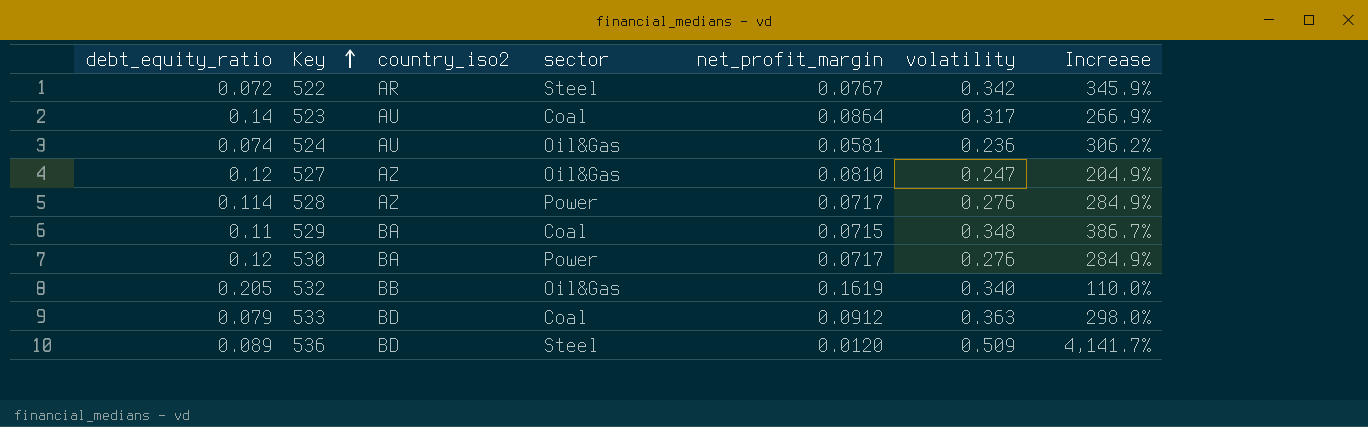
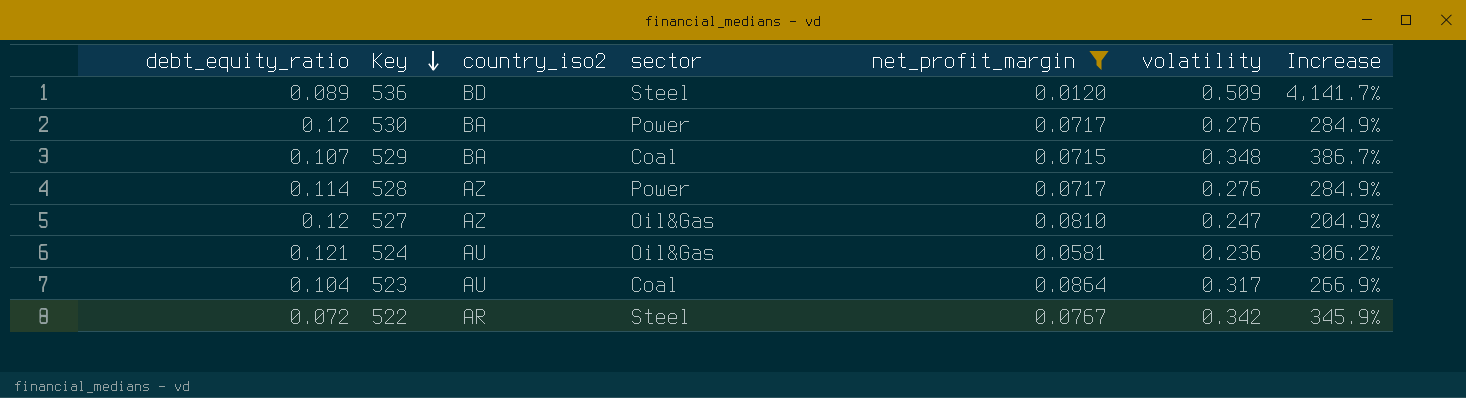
filter: none -> net_profit_margin <= 0.0864
row order: Key ascending -> Key descending
529 | debt_equity_ratio: 0.11 -> 0.107
524 | debt_equity_ratio: 0.074 -> 0.121
523 | debt_equity_ratio: 0.14 -> 0.104

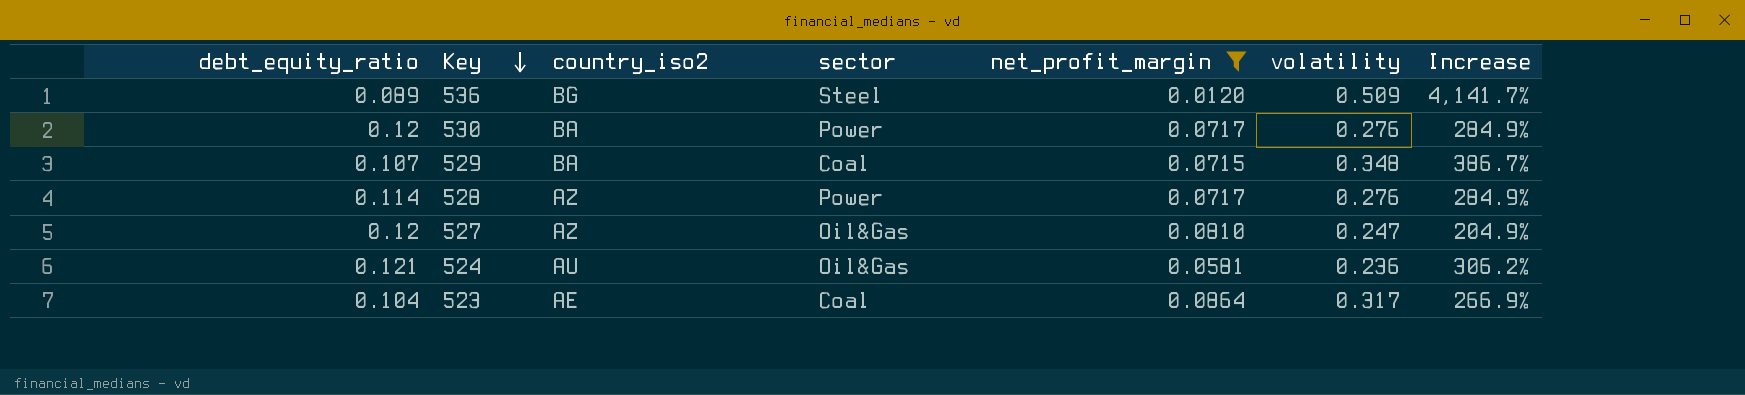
row 522: 0.072 | AR | Steel | 0.0767 | 0.342 | 345.9% -> none
536 | country_iso2: BD -> BG
523 | country_iso2: AU -> AE

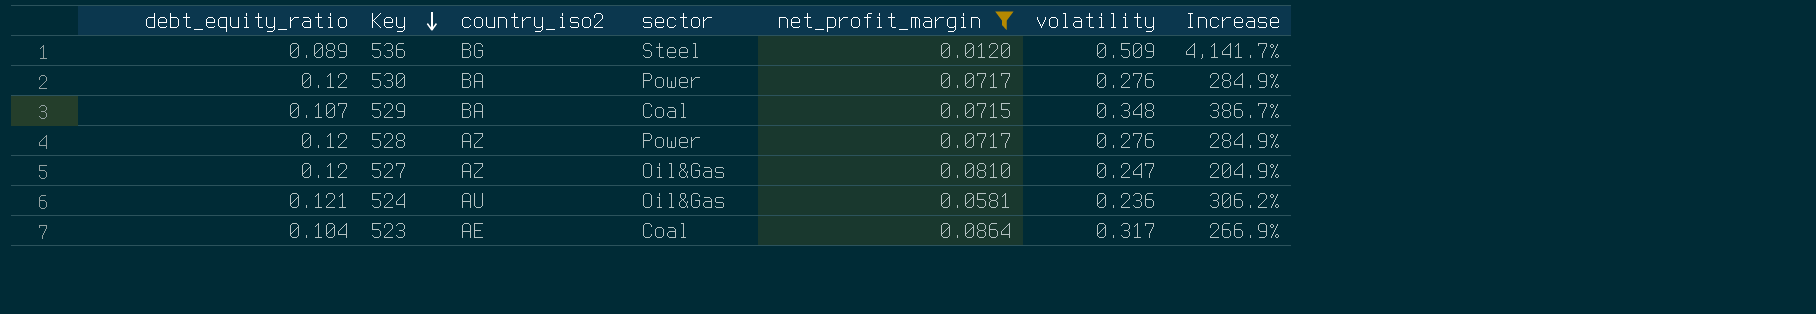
528 | debt_equity_ratio: 0.114 -> 0.12

